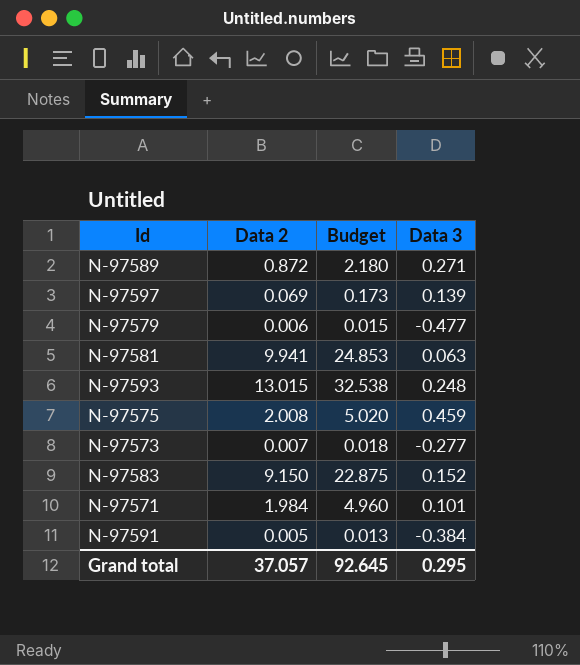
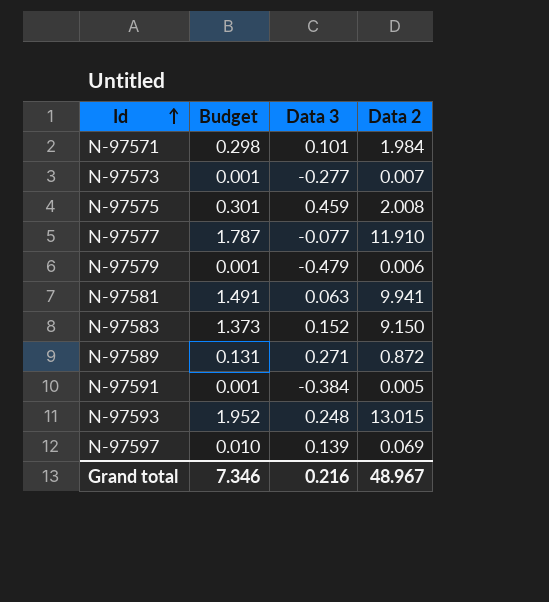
row order: none -> Id ascending
column Budget | formula: [Data 2] * 2.5 -> [Data 2] * 0.15
column Data 2 | position: 2 -> 4
row N-97577: none -> 1.787 | -0.077 | 11.910
N-97579 | Data 3: -0.477 -> -0.479
Grand total | Budget: 92.645 -> 7.346
Grand total | Data 3: 0.295 -> 0.216
Grand total | Data 2: 37.057 -> 48.967

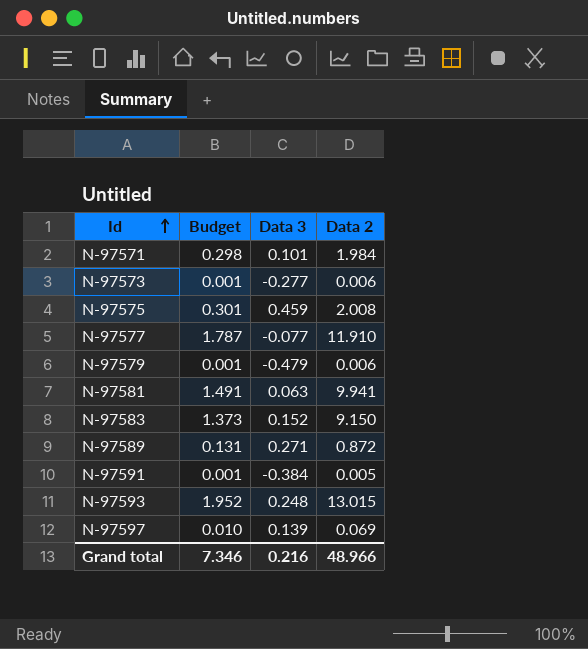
N-97573 | Data 2: 0.007 -> 0.006
Grand total | Data 2: 48.967 -> 48.966

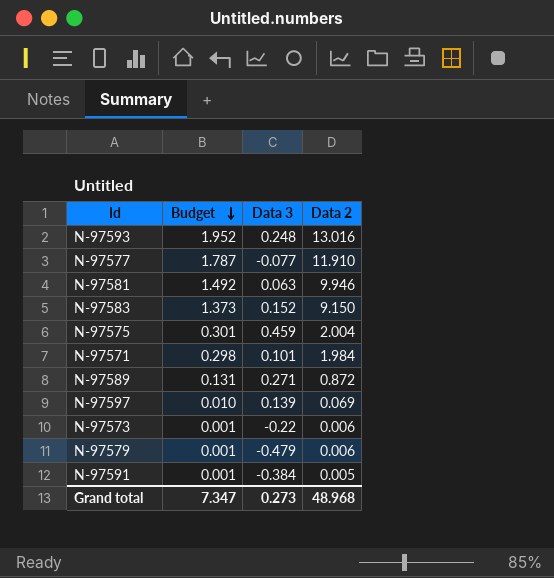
row order: Id ascending -> Budget descending
N-97593 | Data 2: 13.015 -> 13.016
N-97581 | Budget: 1.491 -> 1.492
N-97581 | Data 2: 9.941 -> 9.946
N-97575 | Data 2: 2.008 -> 2.004
N-97573 | Data 3: -0.277 -> -0.22
Grand total | Budget: 7.346 -> 7.347
Grand total | Data 3: 0.216 -> 0.273
Grand total | Data 2: 48.966 -> 48.968

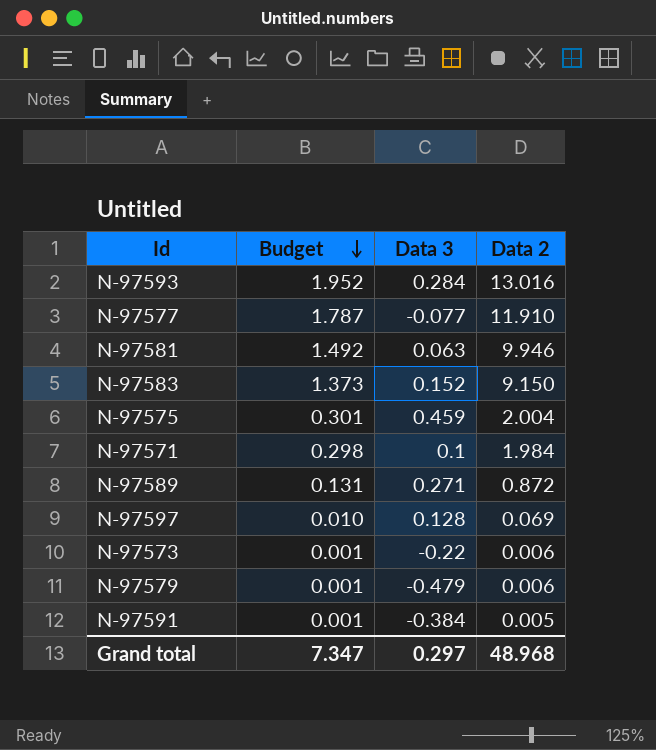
N-97593 | Data 3: 0.248 -> 0.284
N-97571 | Data 3: 0.101 -> 0.1
N-97597 | Data 3: 0.139 -> 0.128
Grand total | Data 3: 0.273 -> 0.297

